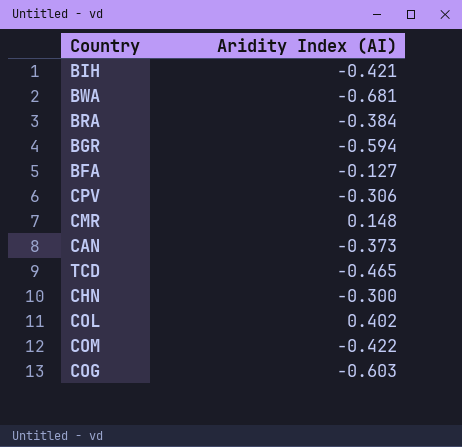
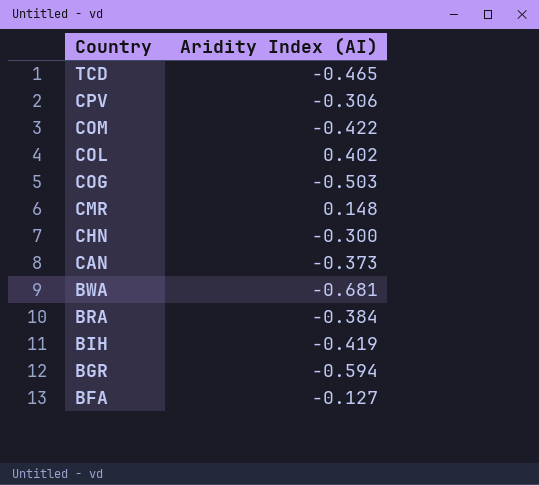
row order: none -> Country descending
COG | Aridity Index (AI): -0.603 -> -0.503
BIH | Aridity Index (AI): -0.421 -> -0.419

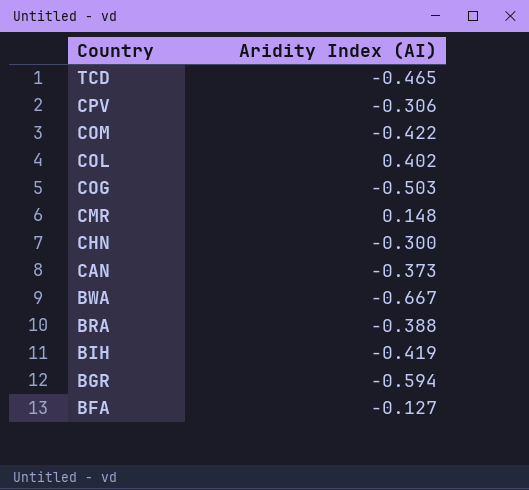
BWA | Aridity Index (AI): -0.681 -> -0.667
BRA | Aridity Index (AI): -0.384 -> -0.388

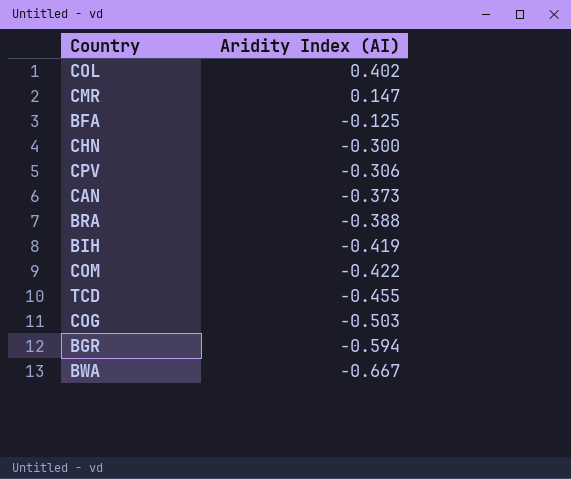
row order: Country descending -> Aridity Index (AI) descending
CMR | Aridity Index (AI): 0.148 -> 0.147
BFA | Aridity Index (AI): -0.127 -> -0.125
TCD | Aridity Index (AI): -0.465 -> -0.455

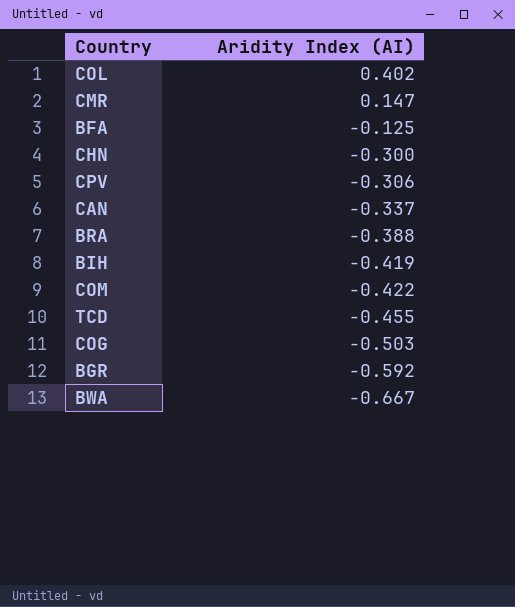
CAN | Aridity Index (AI): -0.373 -> -0.337
BGR | Aridity Index (AI): -0.594 -> -0.592

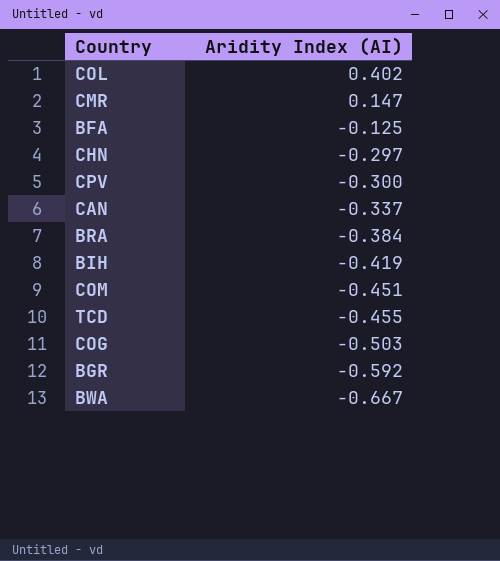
CHN | Aridity Index (AI): -0.300 -> -0.297
CPV | Aridity Index (AI): -0.306 -> -0.300
BRA | Aridity Index (AI): -0.388 -> -0.384
COM | Aridity Index (AI): -0.422 -> -0.451

